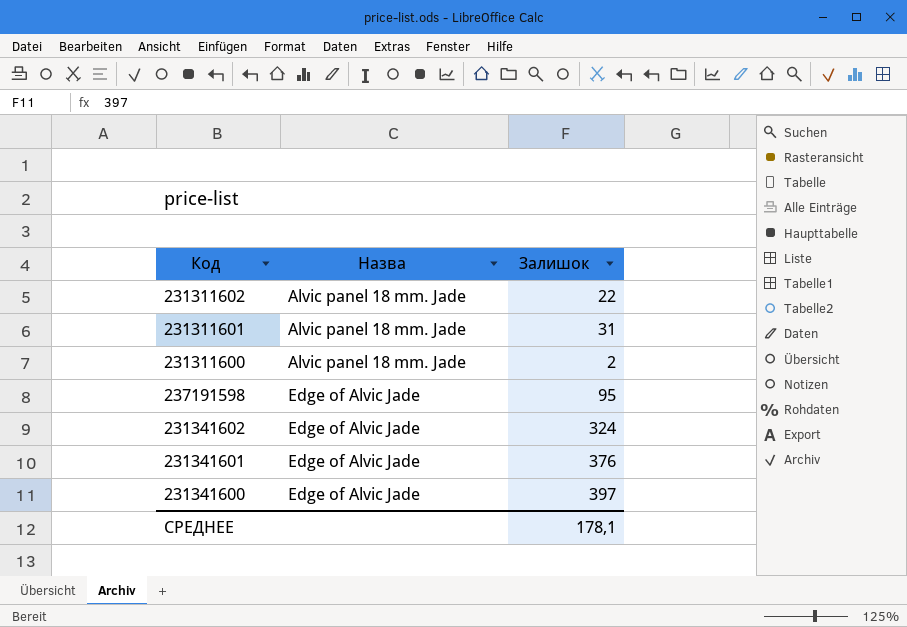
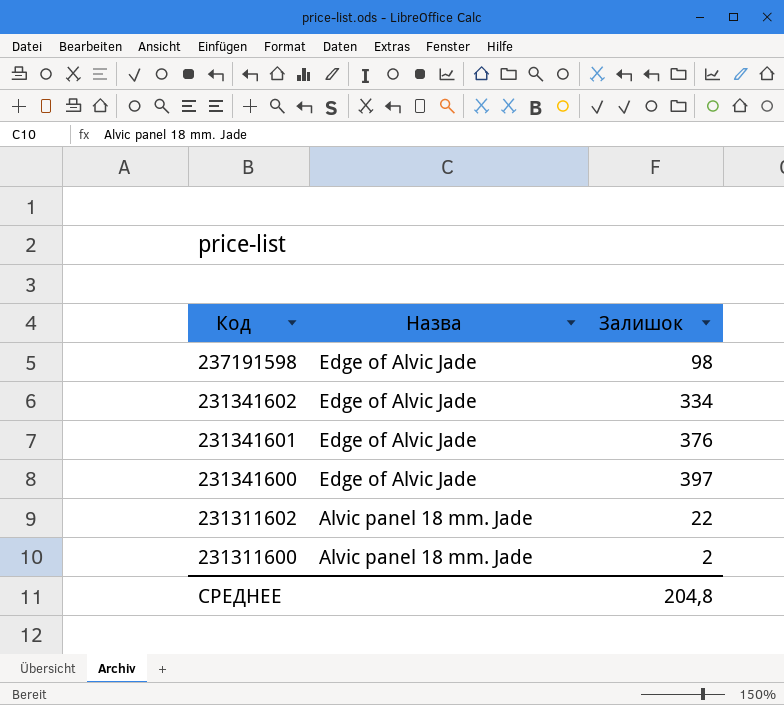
row order: Назва ascending -> Код descending
row 231311601: Alvic panel 18 mm. Jade | 31 -> none
237191598 | Залишок: 95 -> 98
231341602 | Залишок: 324 -> 334
СРЕДНЕЕ | Залишок: 178,1 -> 204,8

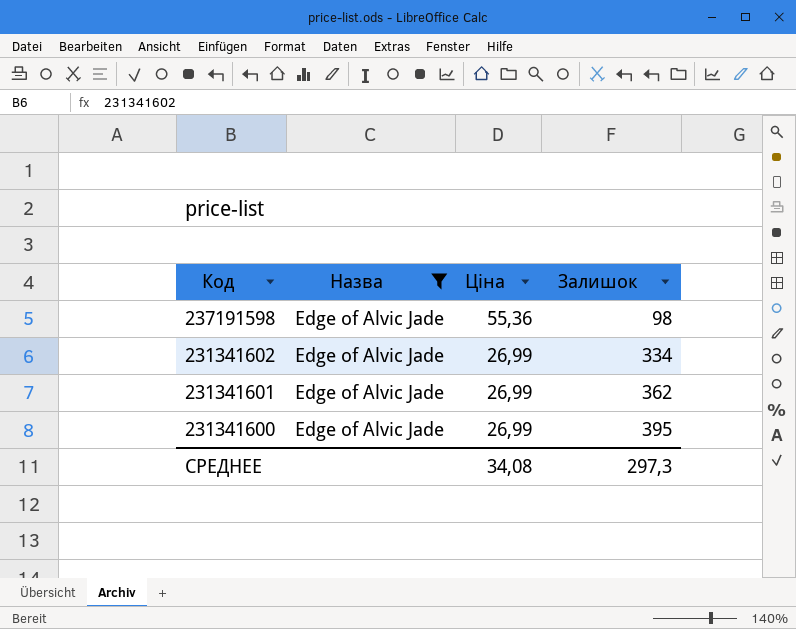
filter: none -> Назва = Edge of Alvic Jade
column Ціна | position: none -> 3
231341601 | Залишок: 376 -> 362
231341600 | Залишок: 397 -> 395
СРЕДНЕЕ | Залишок: 204,8 -> 297,3

